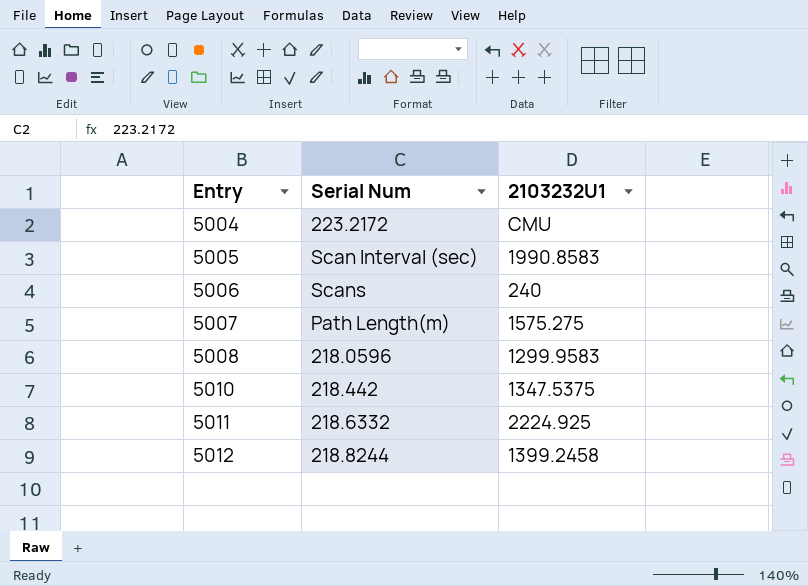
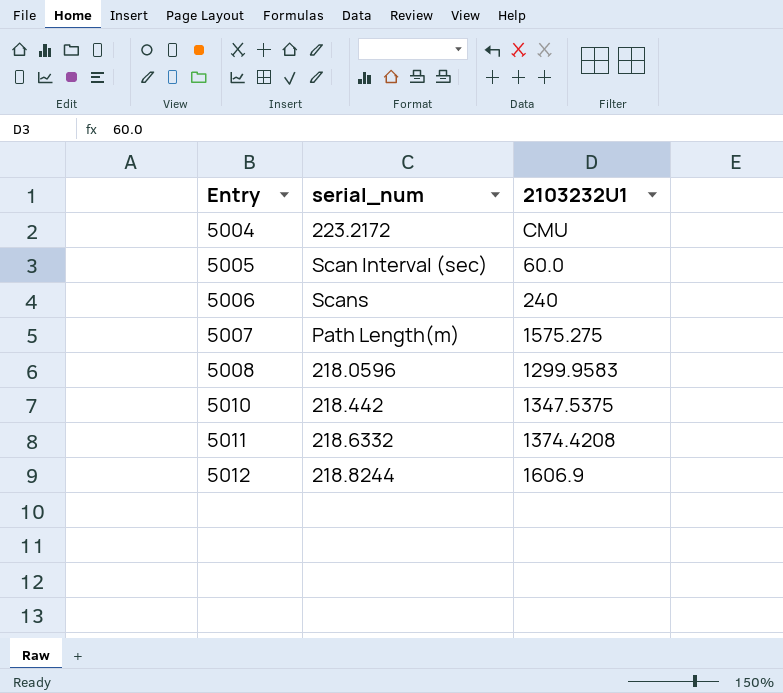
column name: Serial Num -> serial_num
5005 | 2103232U1: 1990.8583 -> 60.0
5011 | 2103232U1: 2224.925 -> 1374.4208
5012 | 2103232U1: 1399.2458 -> 1606.9

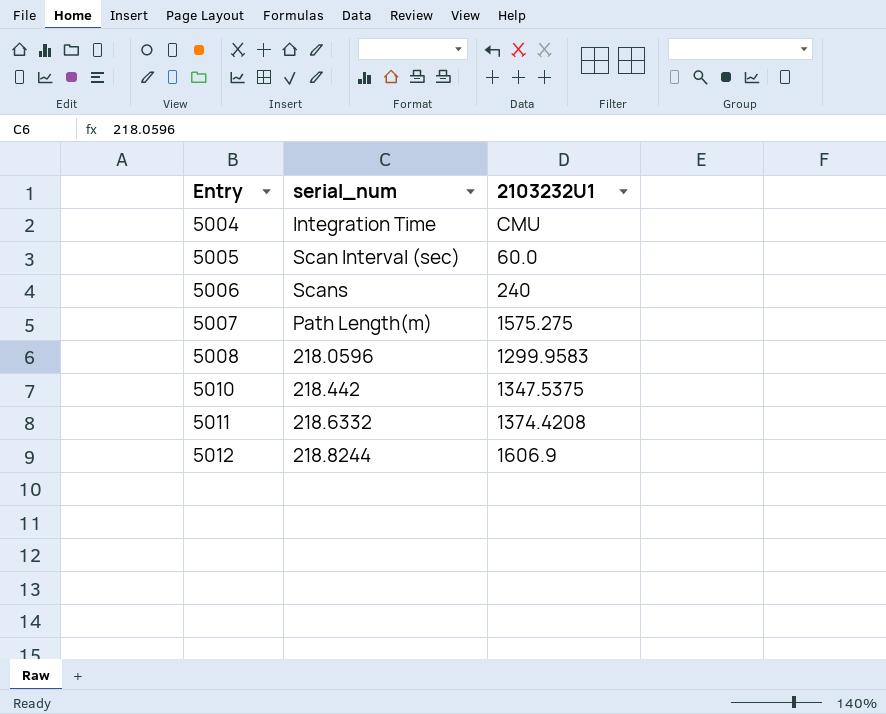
5004 | serial_num: 223.2172 -> Integration Time

